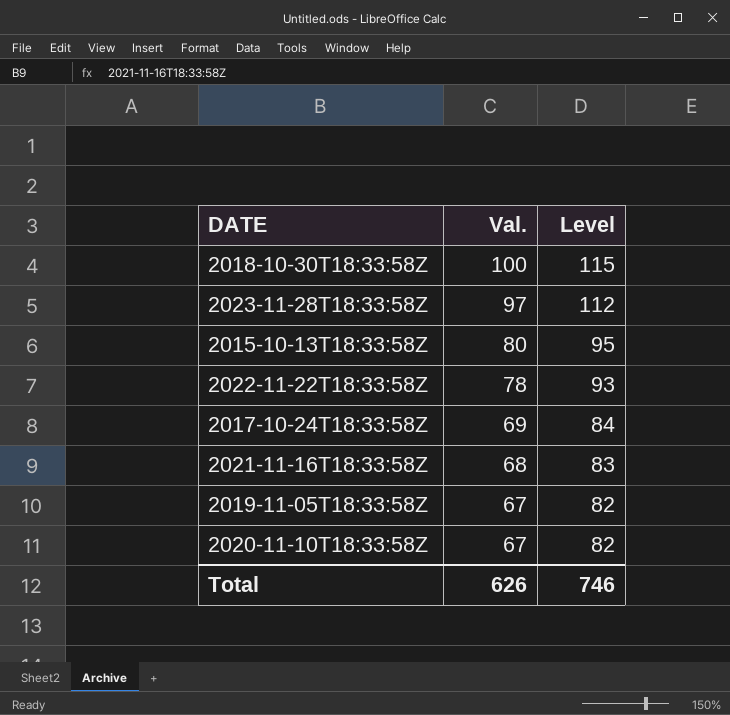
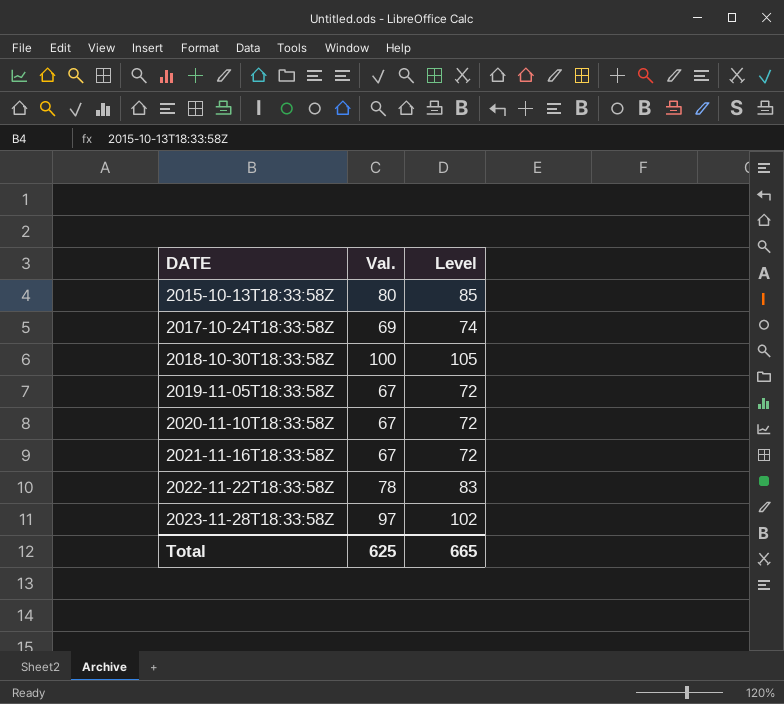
row order: Val. descending -> DATE ascending
column Level | formula: [Val.] + 15 -> [Val.] + 5
2021-11-16T18:33:58Z | Val.: 68 -> 67
Total | Val.: 626 -> 625
Total | Level: 746 -> 665

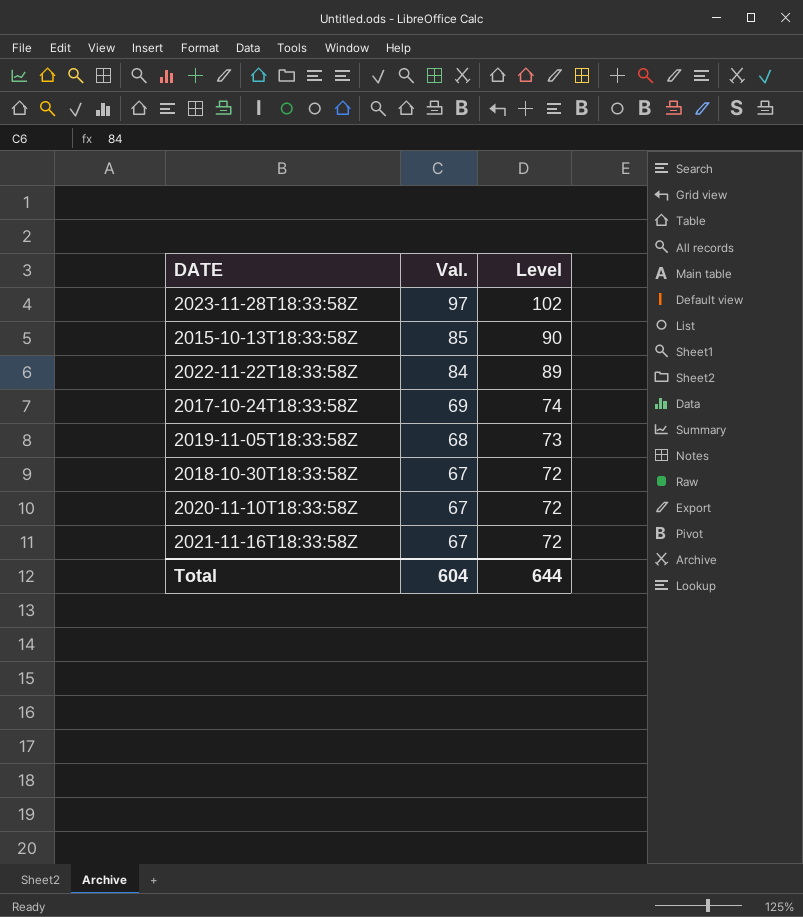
row order: DATE ascending -> Val. descending
2015-10-13T18:33:58Z | Val.: 80 -> 85
2015-10-13T18:33:58Z | Level: 85 -> 90
2022-11-22T18:33:58Z | Val.: 78 -> 84
2022-11-22T18:33:58Z | Level: 83 -> 89
2019-11-05T18:33:58Z | Val.: 67 -> 68
2019-11-05T18:33:58Z | Level: 72 -> 73
2018-10-30T18:33:58Z | Val.: 100 -> 67
2018-10-30T18:33:58Z | Level: 105 -> 72
Total | Val.: 625 -> 604
Total | Level: 665 -> 644

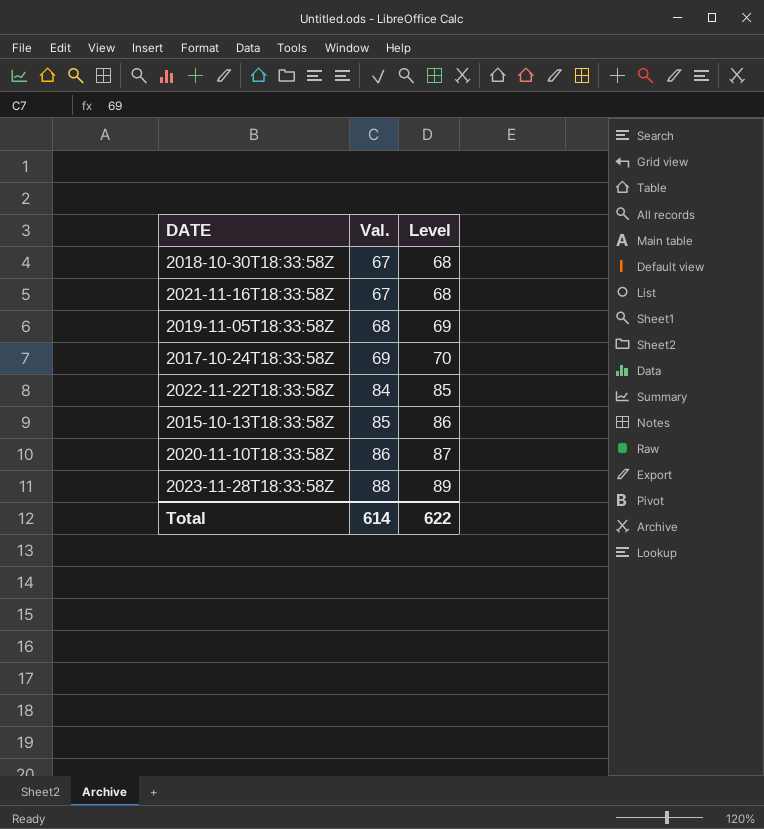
row order: Val. descending -> Val. ascending
column Level | formula: [Val.] + 5 -> [Val.] + 1
2020-11-10T18:33:58Z | Val.: 67 -> 86
2023-11-28T18:33:58Z | Val.: 97 -> 88
Total | Val.: 604 -> 614
Total | Level: 644 -> 622

